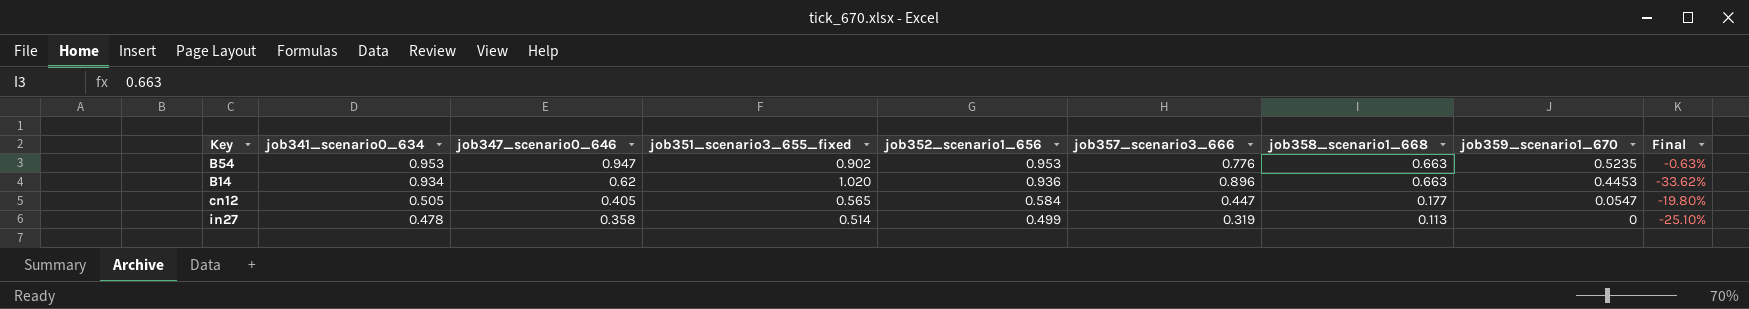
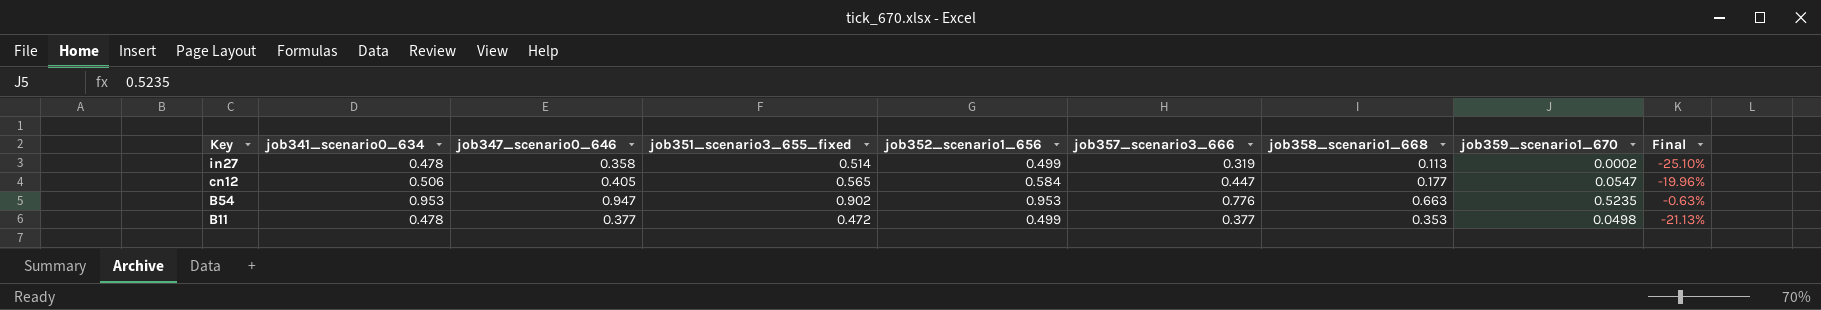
row order: job341_scenario0_634 descending -> Key descending
row B14: 0.934 | 0.62 | 1.020 | 0.936 | 0.896 | 0.663 | 0.4453 | -33.62% -> none
in27 | job359_scenario1_670: 0 -> 0.0002
cn12 | job341_scenario0_634: 0.505 -> 0.506
cn12 | Final: -19.80% -> -19.96%
row B11: none -> 0.478 | 0.377 | 0.472 | 0.499 | 0.377 | 0.353 | 0.0498 | -21.13%

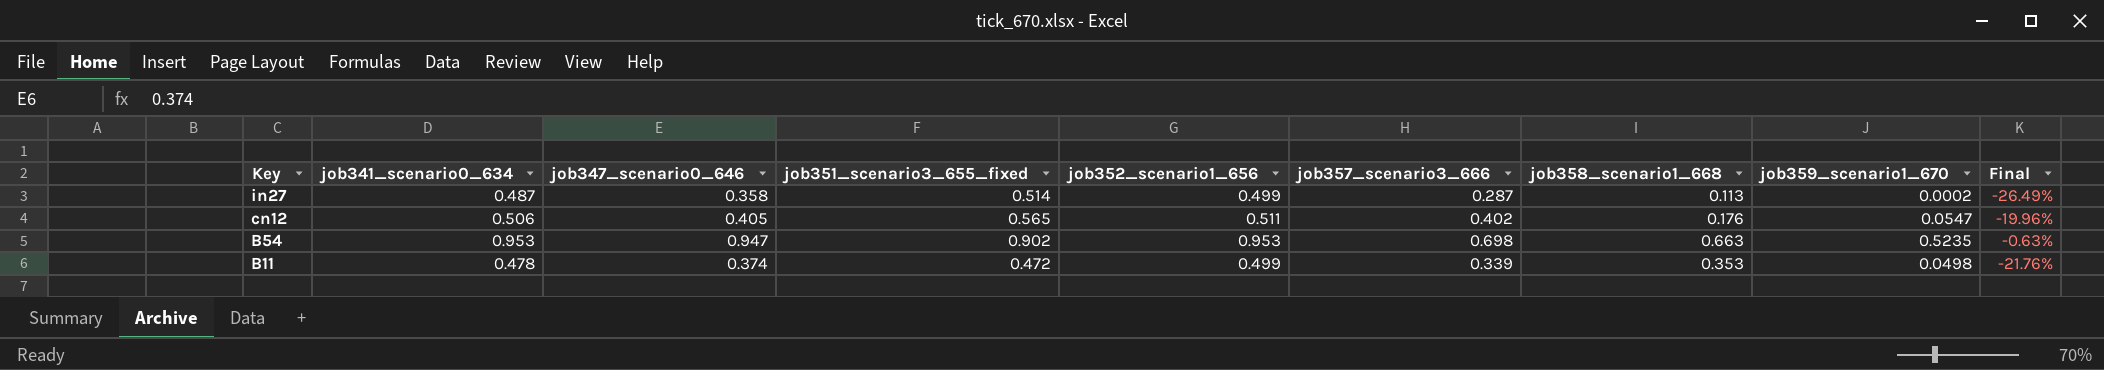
in27 | job341_scenario0_634: 0.478 -> 0.487
in27 | job357_scenario3_666: 0.319 -> 0.287
in27 | Final: -25.10% -> -26.49%
cn12 | job352_scenario1_656: 0.584 -> 0.511
cn12 | job357_scenario3_666: 0.447 -> 0.402
cn12 | job358_scenario1_668: 0.177 -> 0.176
B54 | job357_scenario3_666: 0.776 -> 0.698
B11 | job347_scenario0_646: 0.377 -> 0.374
B11 | job357_scenario3_666: 0.377 -> 0.339
B11 | Final: -21.13% -> -21.76%

